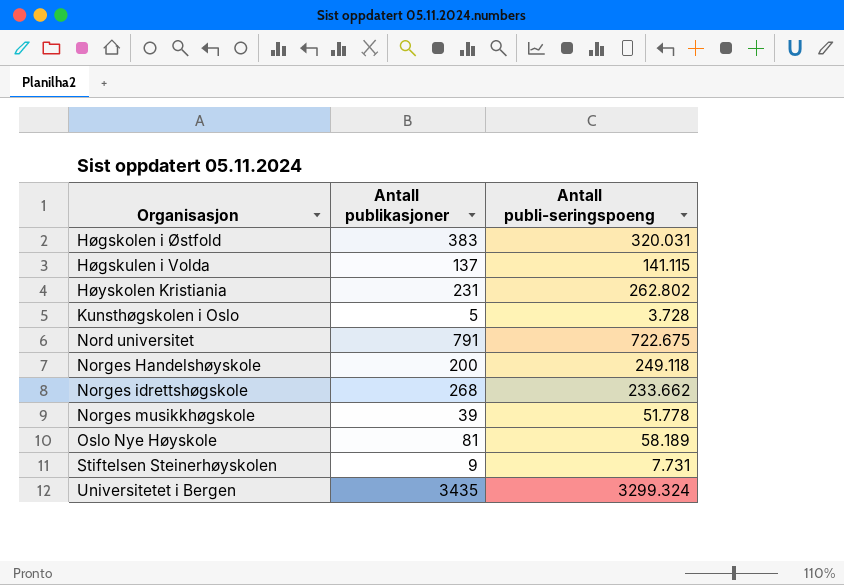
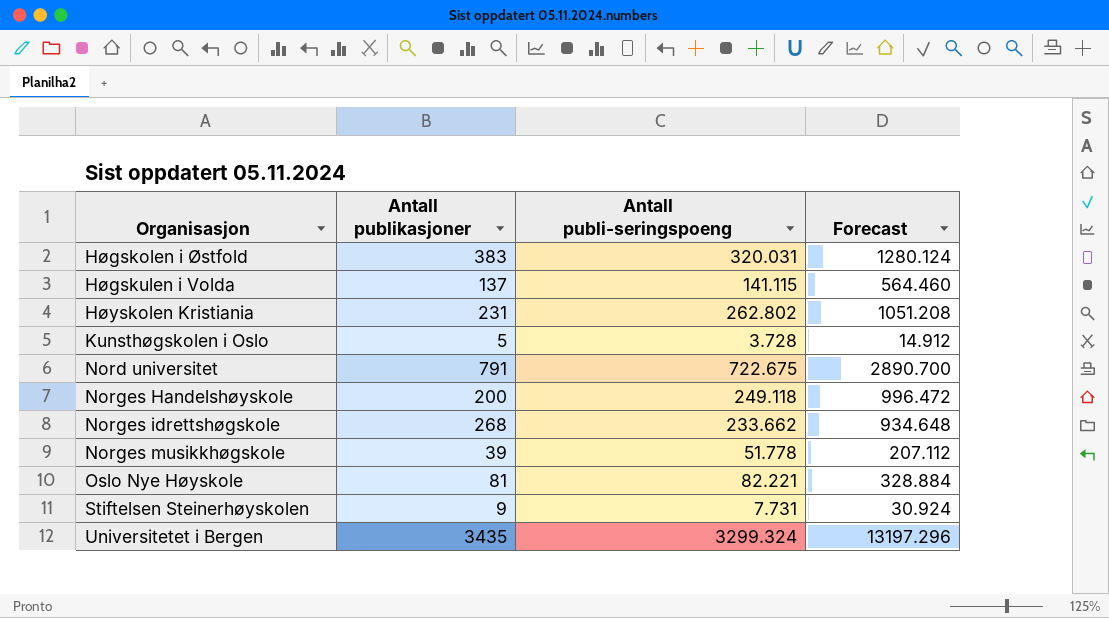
column Forecast | formula: none -> [Antall publi-seringspoeng] * 4
Oslo Nye Høyskole | Antall publi-seringspoeng: 58.189 -> 82.221

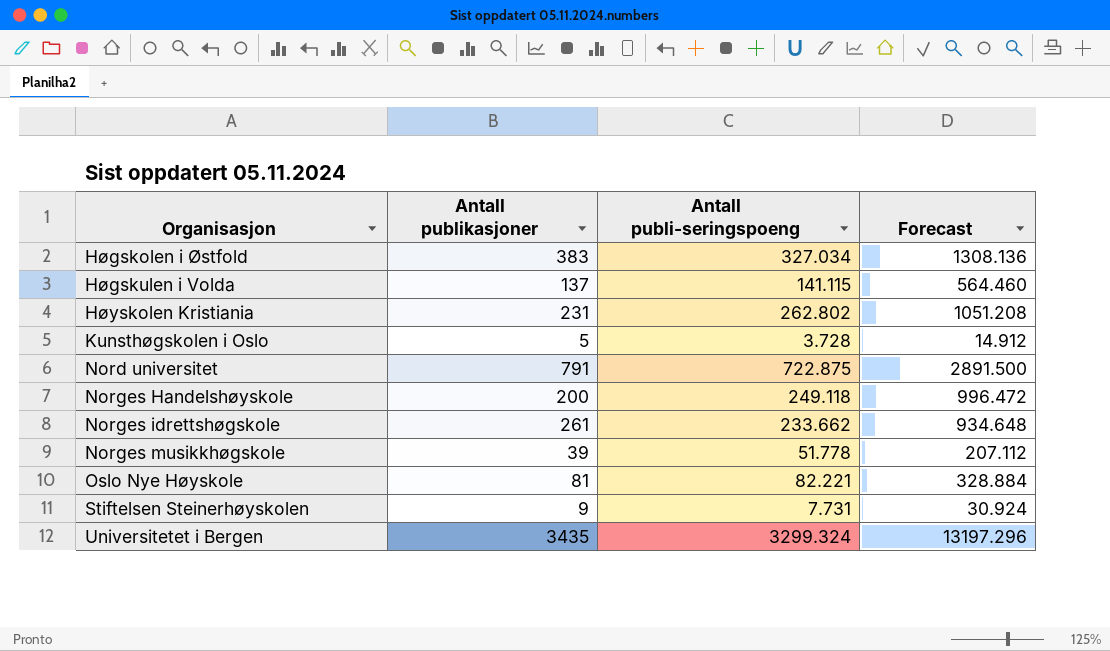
Høgskolen i Østfold | Antall publi-seringspoeng: 320.031 -> 327.034
Høgskolen i Østfold | Forecast: 1280.124 -> 1308.136
Nord universitet | Antall publi-seringspoeng: 722.675 -> 722.875
Nord universitet | Forecast: 2890.700 -> 2891.500
Norges idrettshøgskole | Antall publikasjoner: 268 -> 261

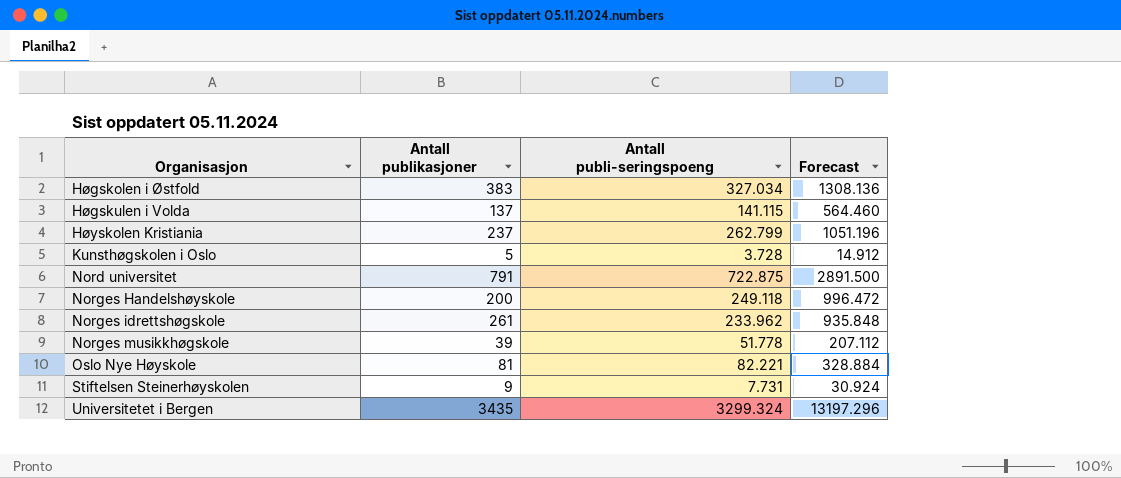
Høyskolen Kristiania | Antall publikasjoner: 231 -> 237
Høyskolen Kristiania | Antall publi-seringspoeng: 262.802 -> 262.799
Høyskolen Kristiania | Forecast: 1051.208 -> 1051.196
Norges idrettshøgskole | Antall publi-seringspoeng: 233.662 -> 233.962
Norges idrettshøgskole | Forecast: 934.648 -> 935.848

